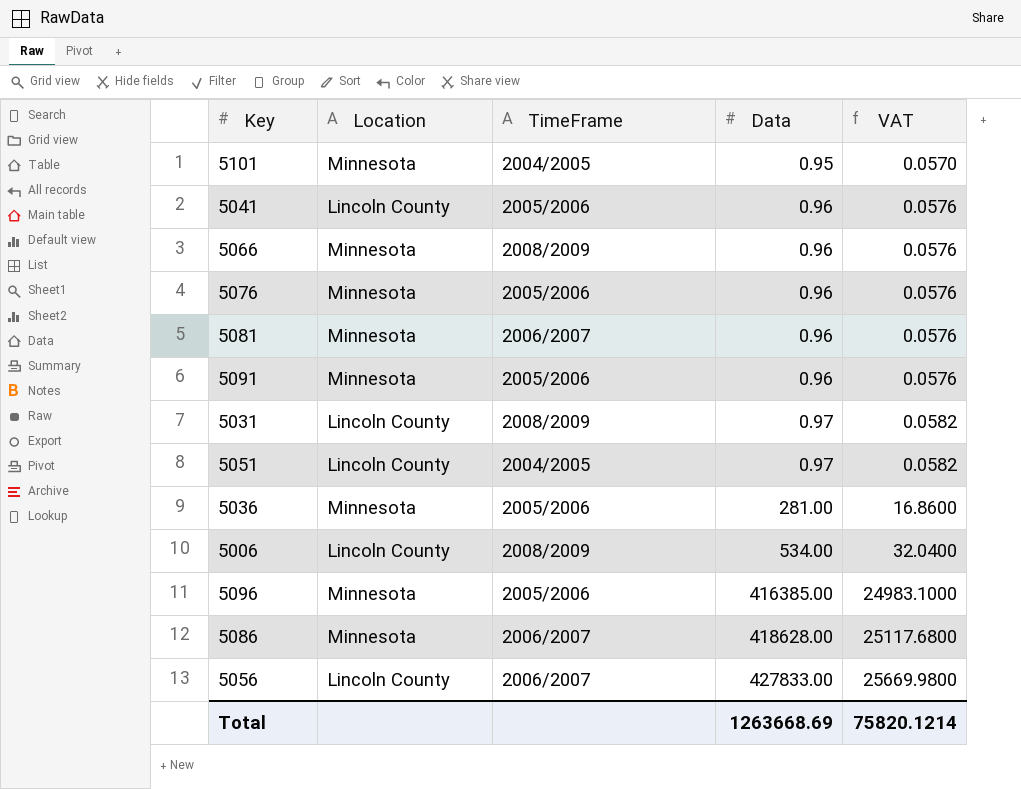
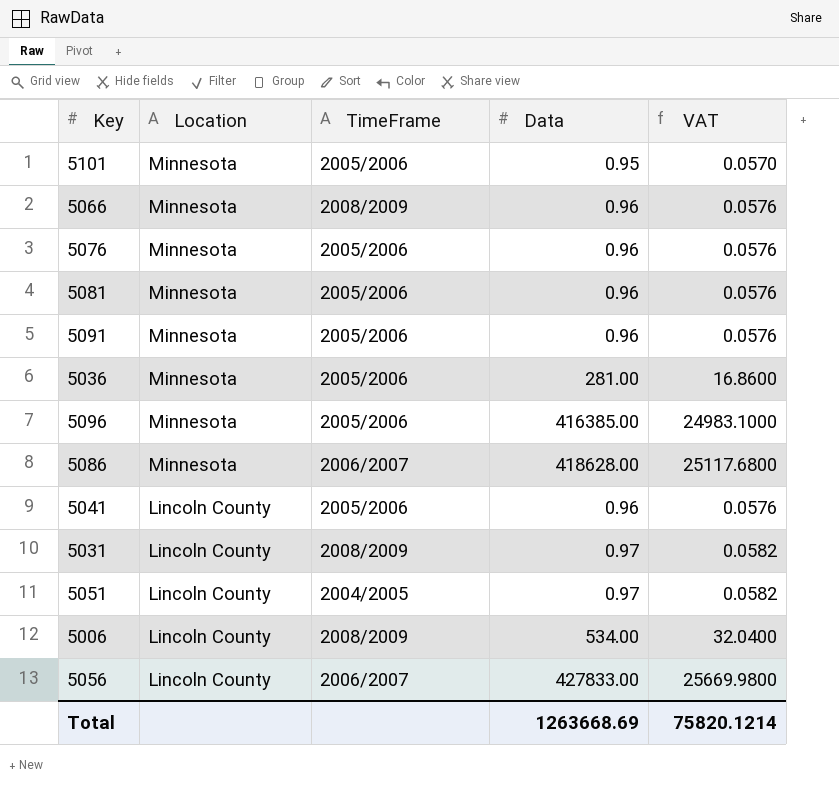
row order: Data ascending -> Location descending
5101 | TimeFrame: 2004/2005 -> 2005/2006
5081 | TimeFrame: 2006/2007 -> 2005/2006

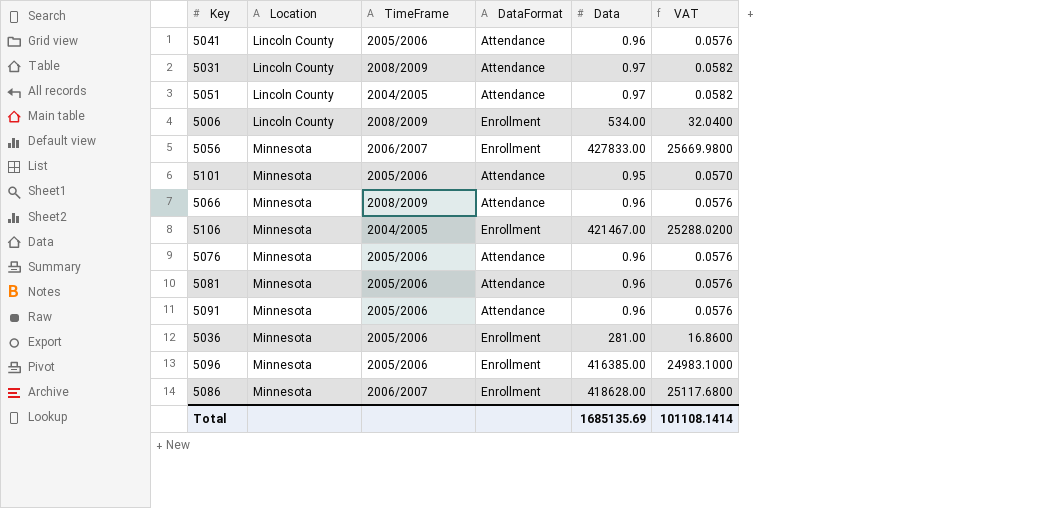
row order: Location descending -> Location ascending
column DataFormat | position: none -> 4
5056 | Location: Lincoln County -> Minnesota
row 5106: none -> Minnesota | 2004/2005 | Enrollment | 421467.00 | 25288.0200
Total | Data: 1263668.69 -> 1685135.69
Total | VAT: 75820.1214 -> 101108.1414

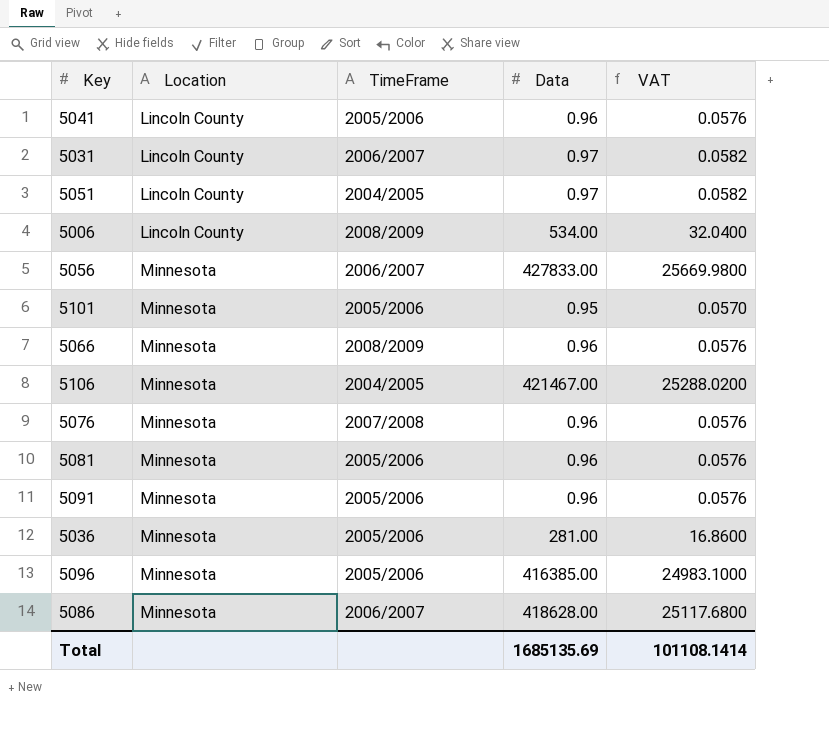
column DataFormat | position: 4 -> none
5031 | TimeFrame: 2008/2009 -> 2006/2007
5076 | TimeFrame: 2005/2006 -> 2007/2008

